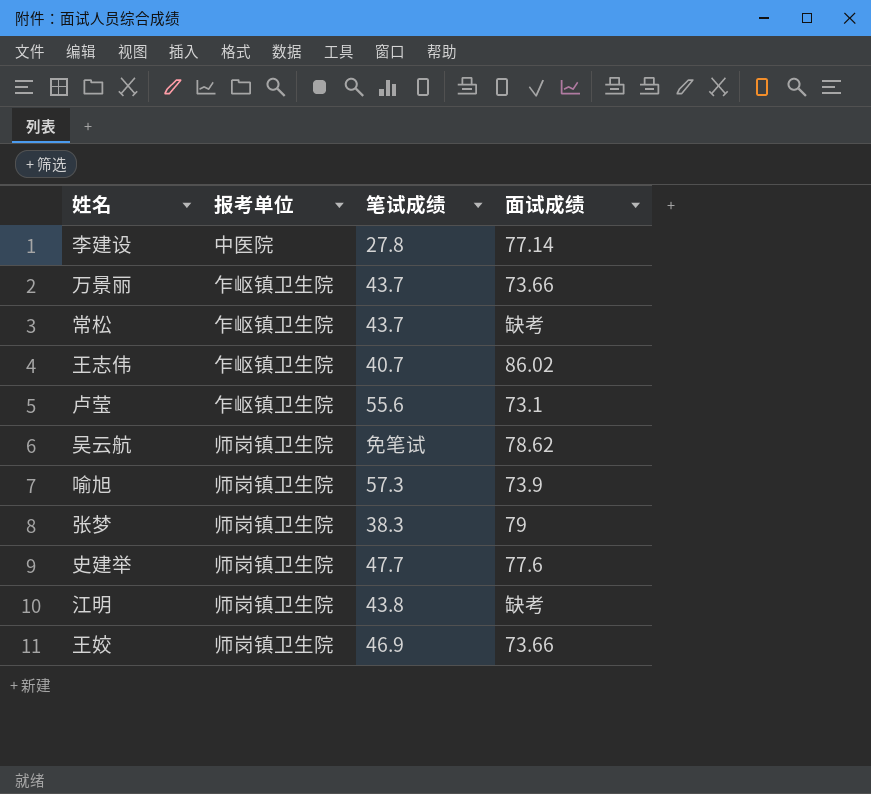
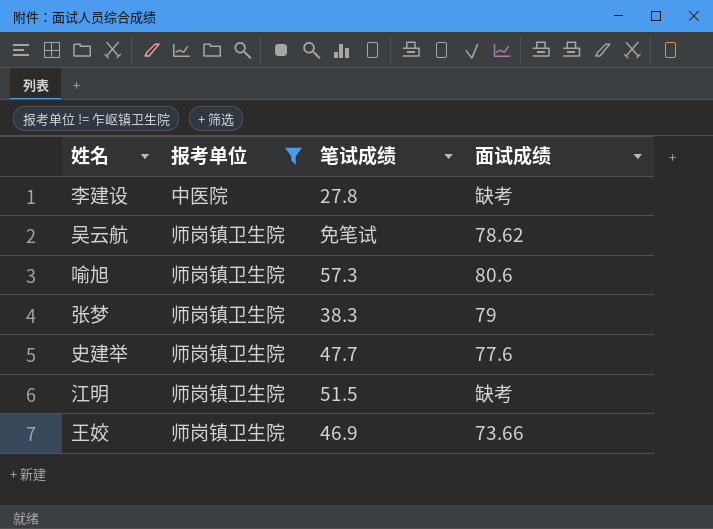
filter: none -> 报考单位 != 乍岖镇卫生院
李建设 | 面试成绩: 77.14 -> 缺考
喻旭 | 面试成绩: 73.9 -> 80.6
江明 | 笔试成绩: 43.8 -> 51.5

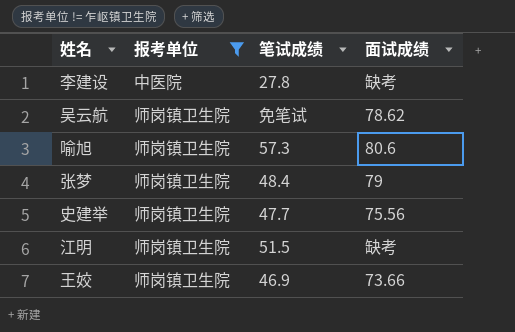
张梦 | 笔试成绩: 38.3 -> 48.4
史建举 | 面试成绩: 77.6 -> 75.56

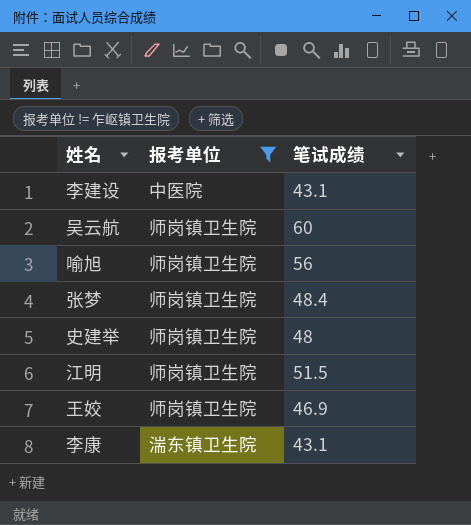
column 面试成绩 | position: 4 -> none
李建设 | 笔试成绩: 27.8 -> 43.1
吴云航 | 笔试成绩: 免笔试 -> 60
喻旭 | 笔试成绩: 57.3 -> 56
史建举 | 笔试成绩: 47.7 -> 48
row 李康: none -> 湍东镇卫生院 | 43.1

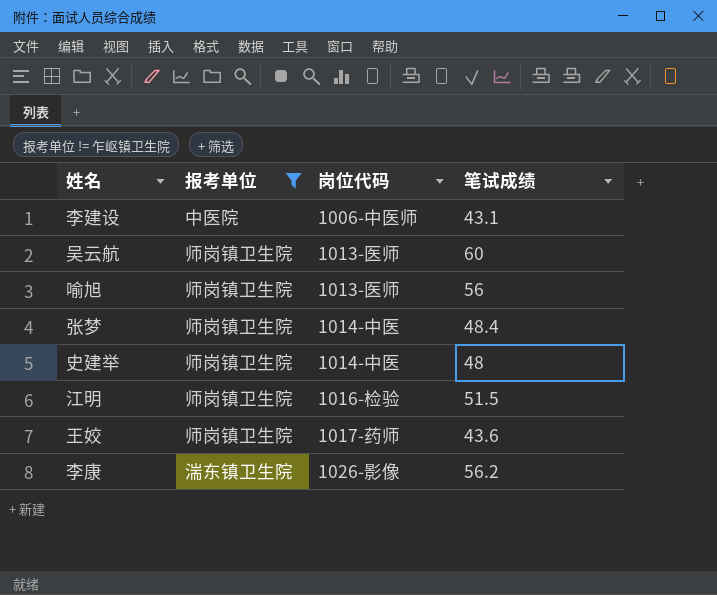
column 岗位代码 | position: none -> 3
王姣 | 笔试成绩: 46.9 -> 43.6
李康 | 笔试成绩: 43.1 -> 56.2

